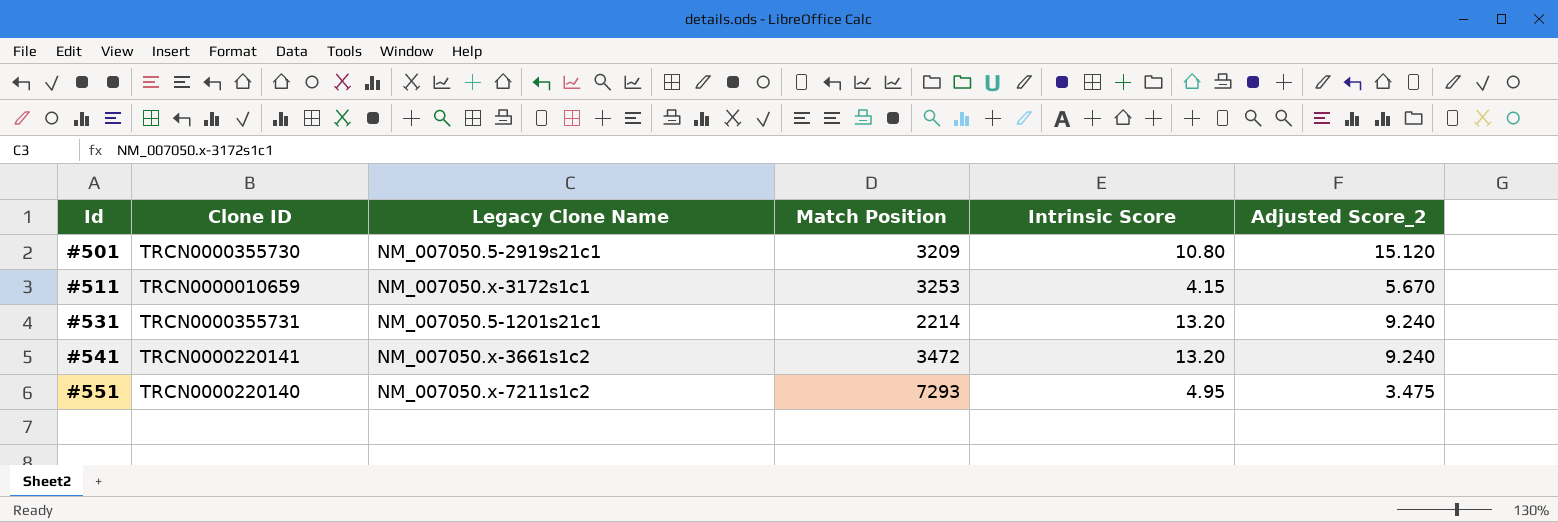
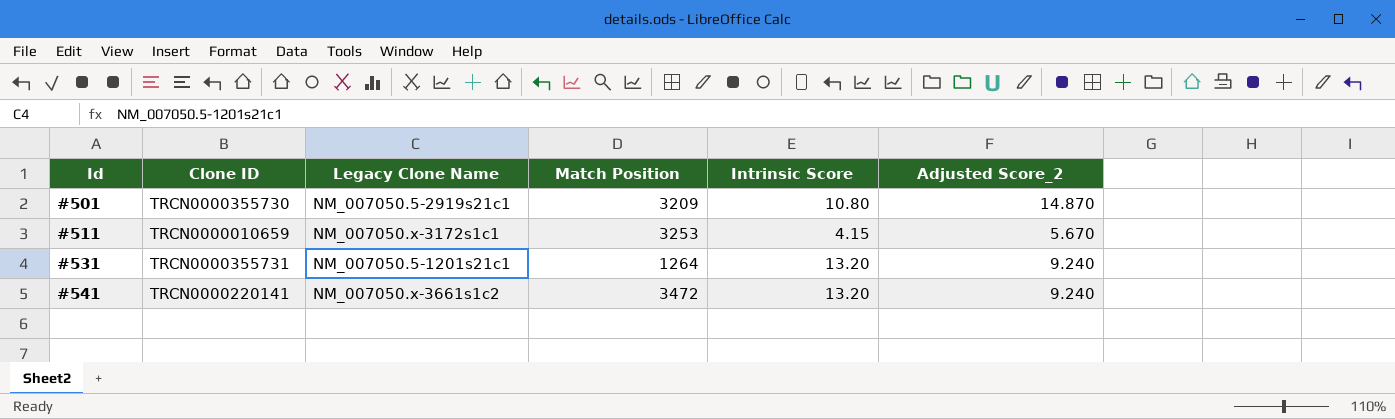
row #551: TRCN0000220140 | NM_007050.x-7211s1c2 | 7293 | 4.95 | 3.475 -> none
#501 | Adjusted Score_2: 15.120 -> 14.870
#531 | Match Position: 2214 -> 1264

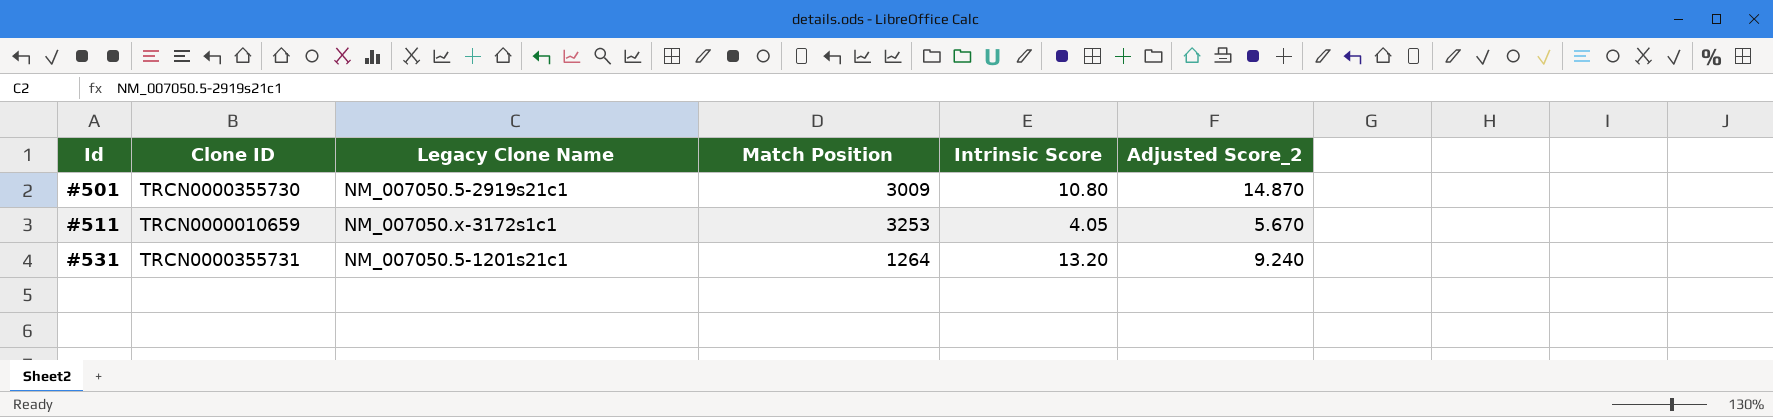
row #541: TRCN0000220141 | NM_007050.x-3661s1c2 | 3472 | 13.20 | 9.240 -> none
#501 | Match Position: 3209 -> 3009
#511 | Intrinsic Score: 4.15 -> 4.05

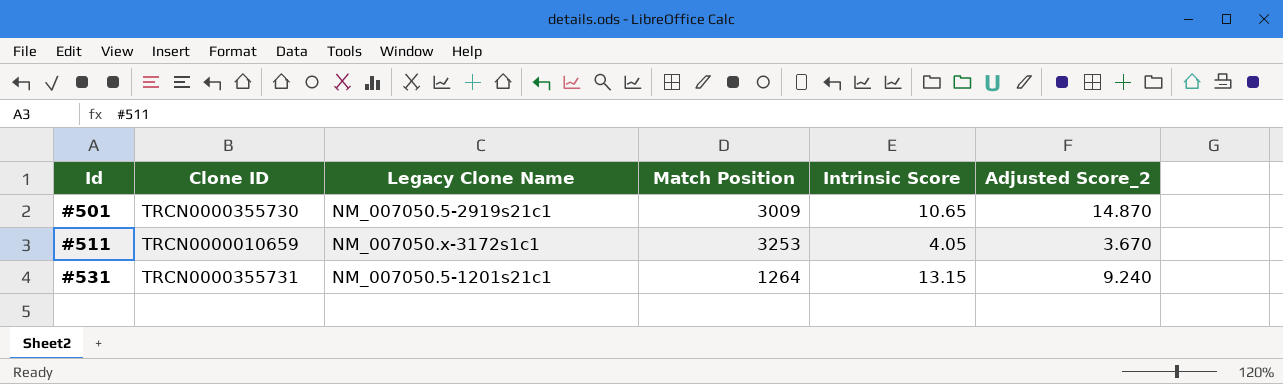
#501 | Intrinsic Score: 10.80 -> 10.65
#511 | Adjusted Score_2: 5.670 -> 3.670
#531 | Intrinsic Score: 13.20 -> 13.15

